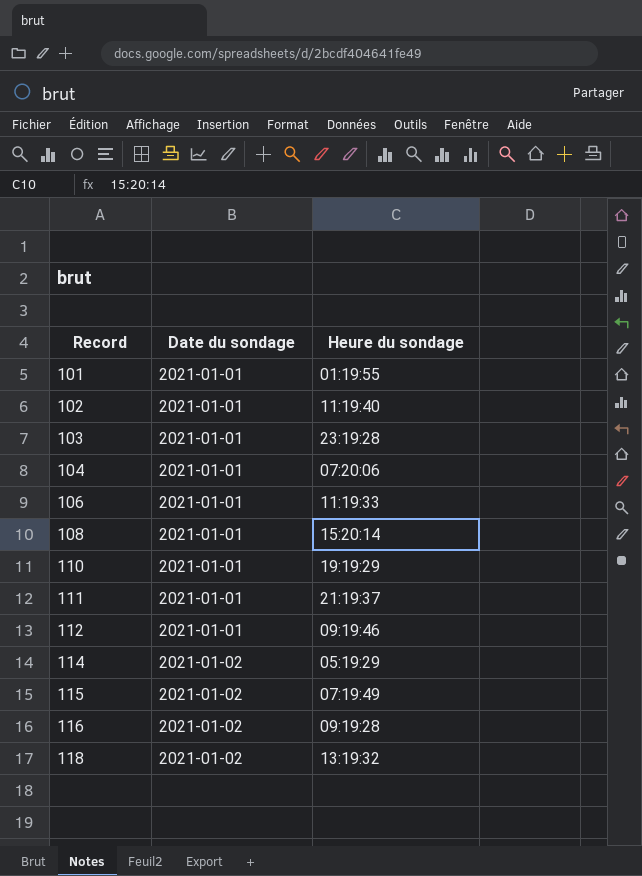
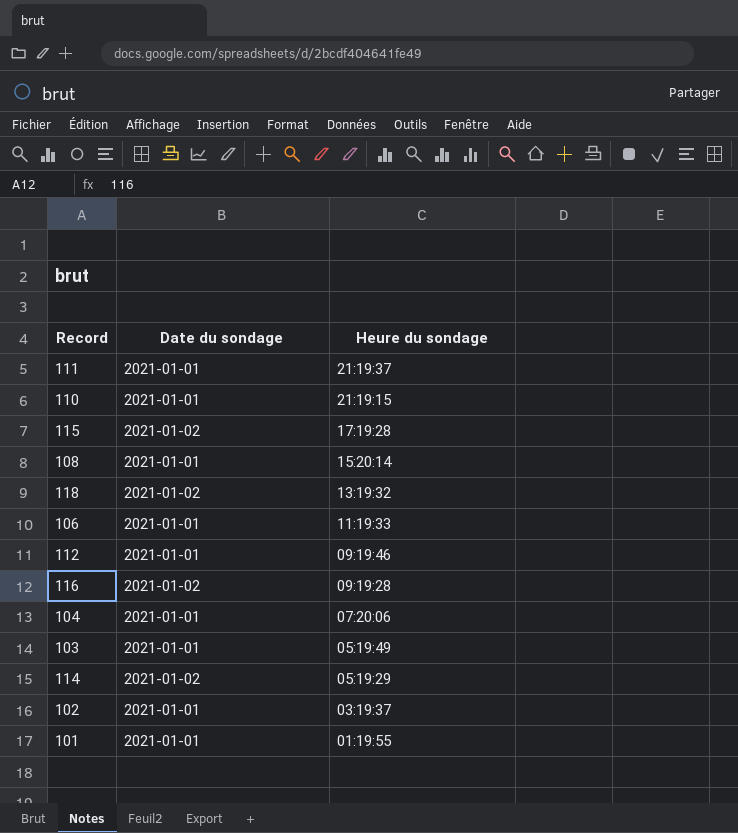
row order: Record ascending -> Heure du sondage descending
110 | Heure du sondage: 19:19:29 -> 21:19:15
115 | Heure du sondage: 07:19:49 -> 17:19:28
103 | Heure du sondage: 23:19:28 -> 05:19:49
102 | Heure du sondage: 11:19:40 -> 03:19:37

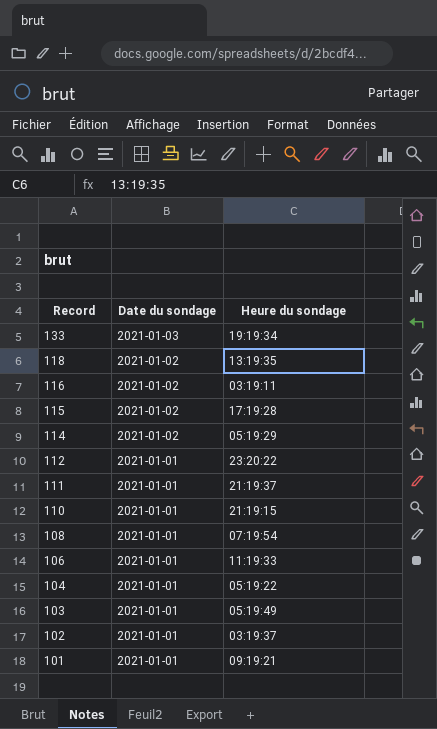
row order: Heure du sondage descending -> Record descending
row 133: none -> 2021-01-03 | 19:19:34
118 | Heure du sondage: 13:19:32 -> 13:19:35
116 | Heure du sondage: 09:19:28 -> 03:19:11
112 | Heure du sondage: 09:19:46 -> 23:20:22
108 | Heure du sondage: 15:20:14 -> 07:19:54
104 | Heure du sondage: 07:20:06 -> 05:19:22
101 | Heure du sondage: 01:19:55 -> 09:19:21

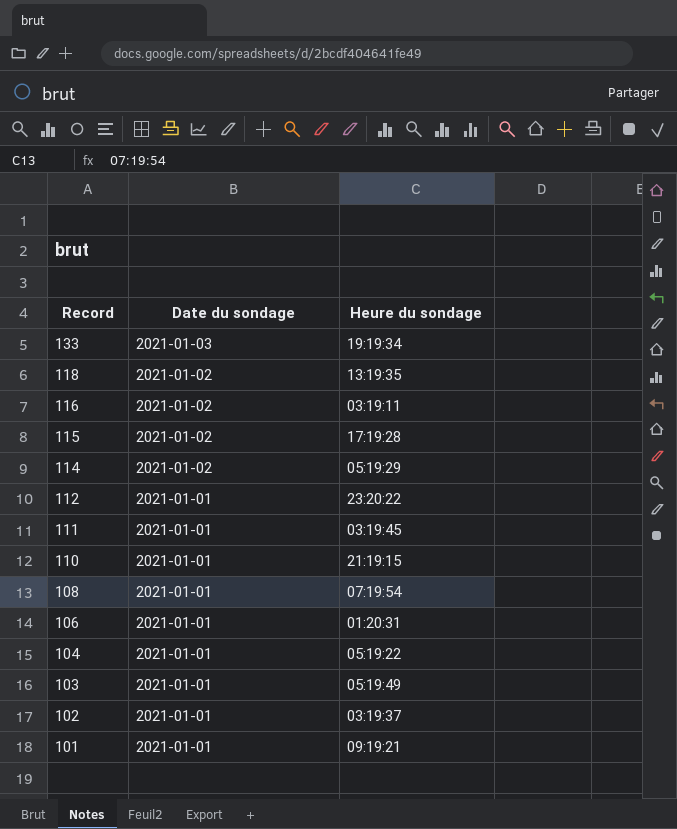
111 | Heure du sondage: 21:19:37 -> 03:19:45
106 | Heure du sondage: 11:19:33 -> 01:20:31

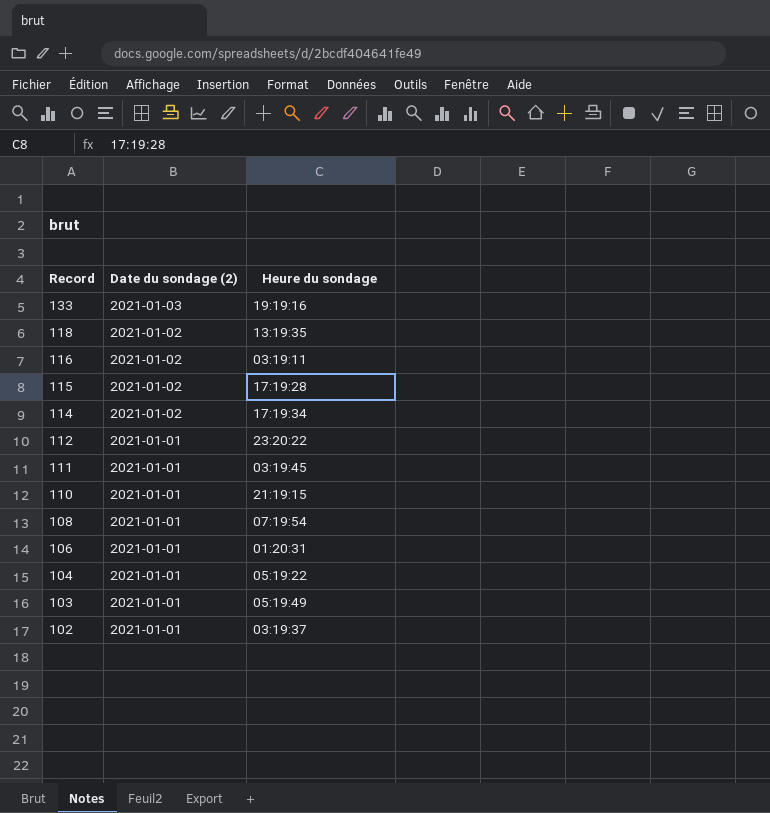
column name: Date du sondage -> Date du sondage (2)
row 101: 2021-01-01 | 09:19:21 -> none
133 | Heure du sondage: 19:19:34 -> 19:19:16
114 | Heure du sondage: 05:19:29 -> 17:19:34

